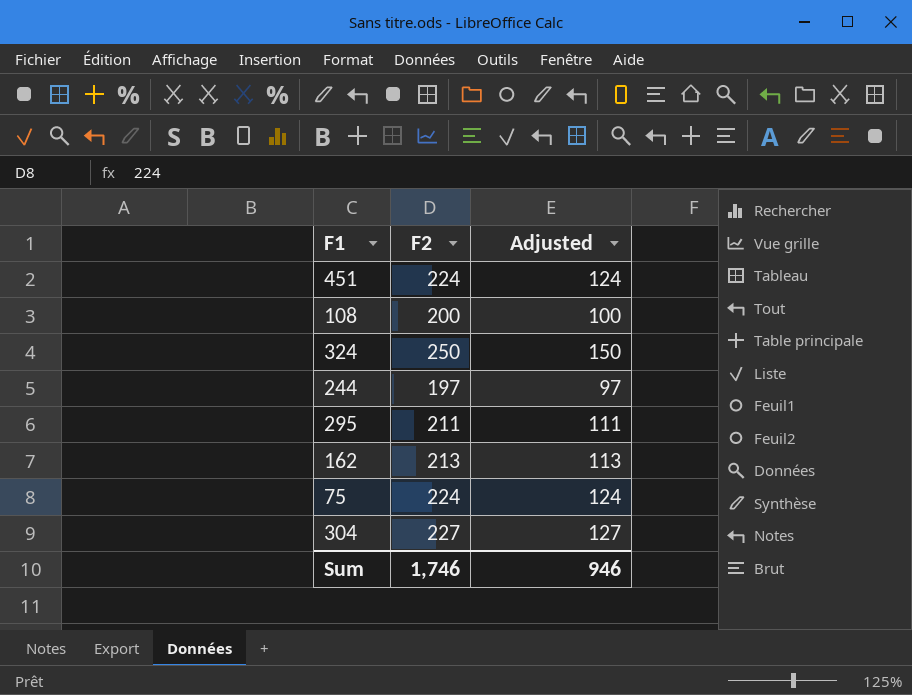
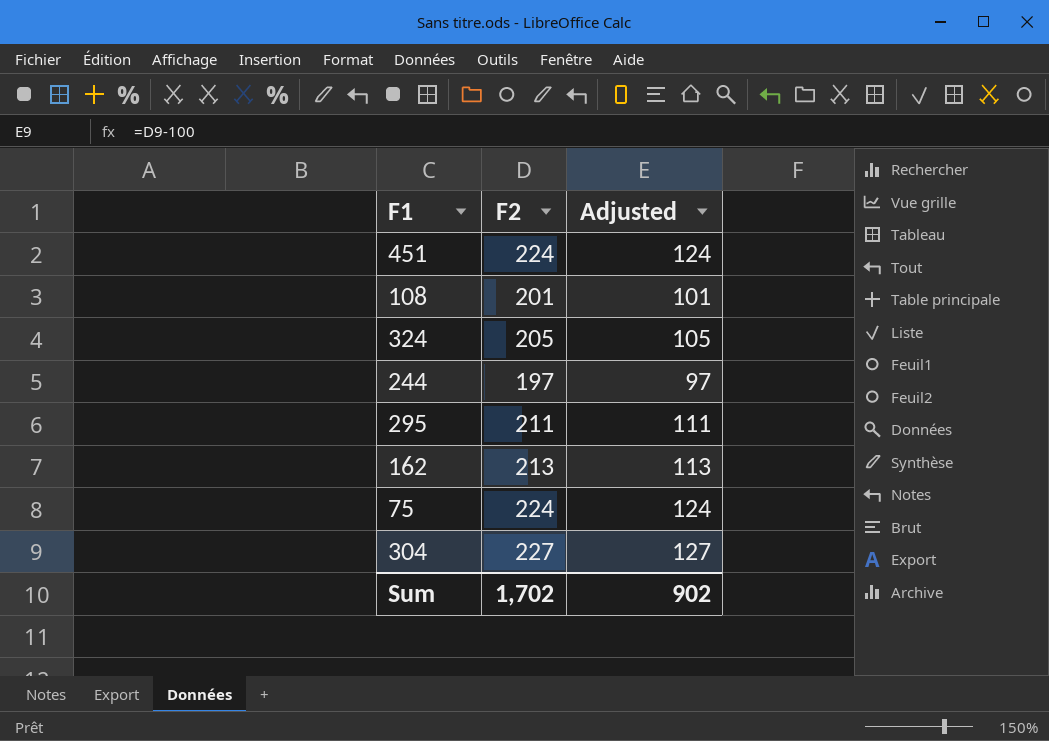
108 | F2: 200 -> 201
108 | Adjusted: 100 -> 101
324 | F2: 250 -> 205
324 | Adjusted: 150 -> 105
Sum | F2: 1,746 -> 1,702
Sum | Adjusted: 946 -> 902

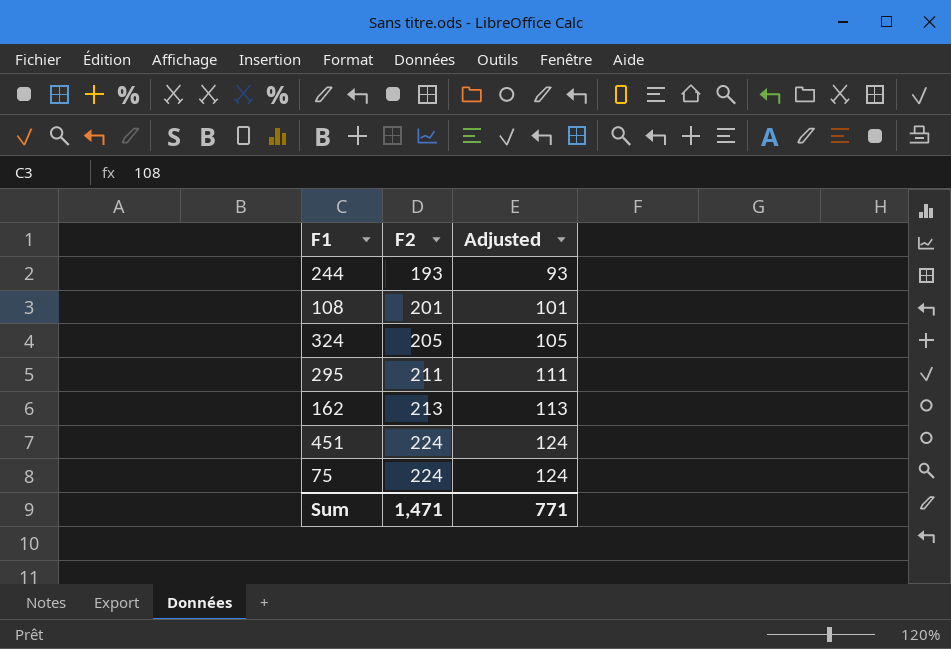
row order: none -> F2 ascending
row 304: 227 | 127 -> none
244 | F2: 197 -> 193
244 | Adjusted: 97 -> 93
Sum | F2: 1,702 -> 1,471
Sum | Adjusted: 902 -> 771

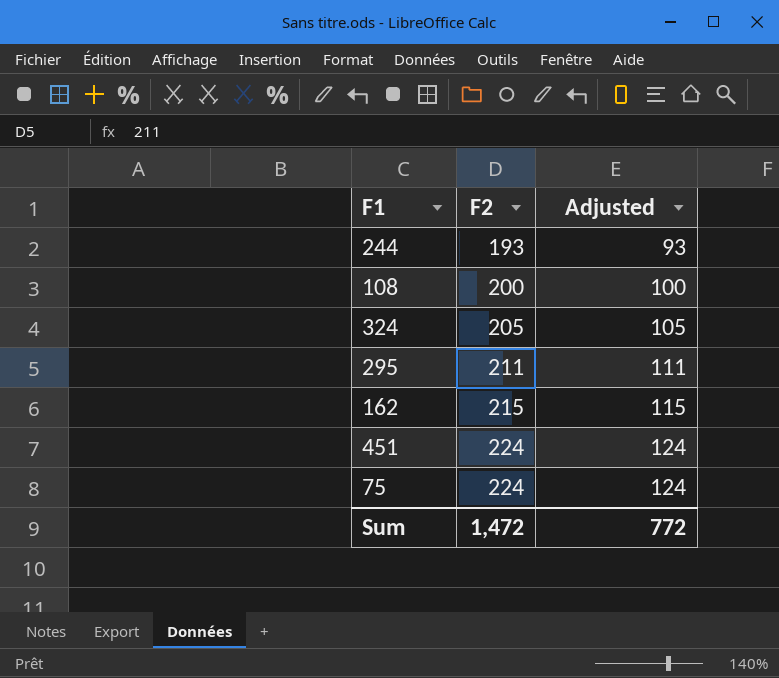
108 | F2: 201 -> 200
108 | Adjusted: 101 -> 100
162 | F2: 213 -> 215
162 | Adjusted: 113 -> 115
Sum | F2: 1,471 -> 1,472
Sum | Adjusted: 771 -> 772

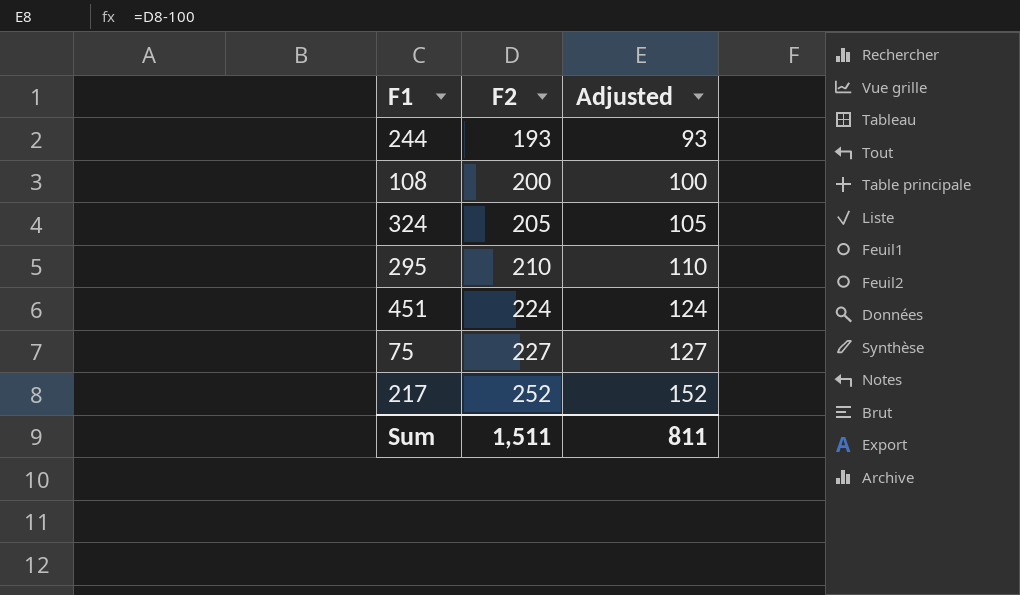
row 162: 215 | 115 -> none
295 | F2: 211 -> 210
295 | Adjusted: 111 -> 110
75 | F2: 224 -> 227
75 | Adjusted: 124 -> 127
row 217: none -> 252 | 152
Sum | F2: 1,472 -> 1,511
Sum | Adjusted: 772 -> 811

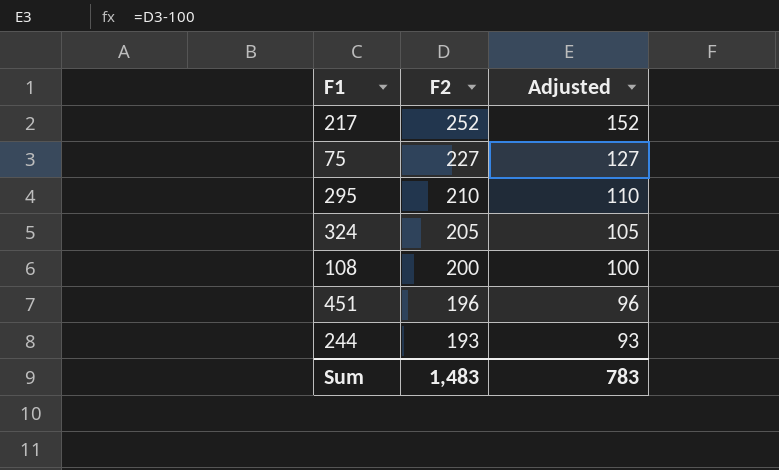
row order: F2 ascending -> F2 descending
451 | F2: 224 -> 196
451 | Adjusted: 124 -> 96
Sum | F2: 1,511 -> 1,483
Sum | Adjusted: 811 -> 783

